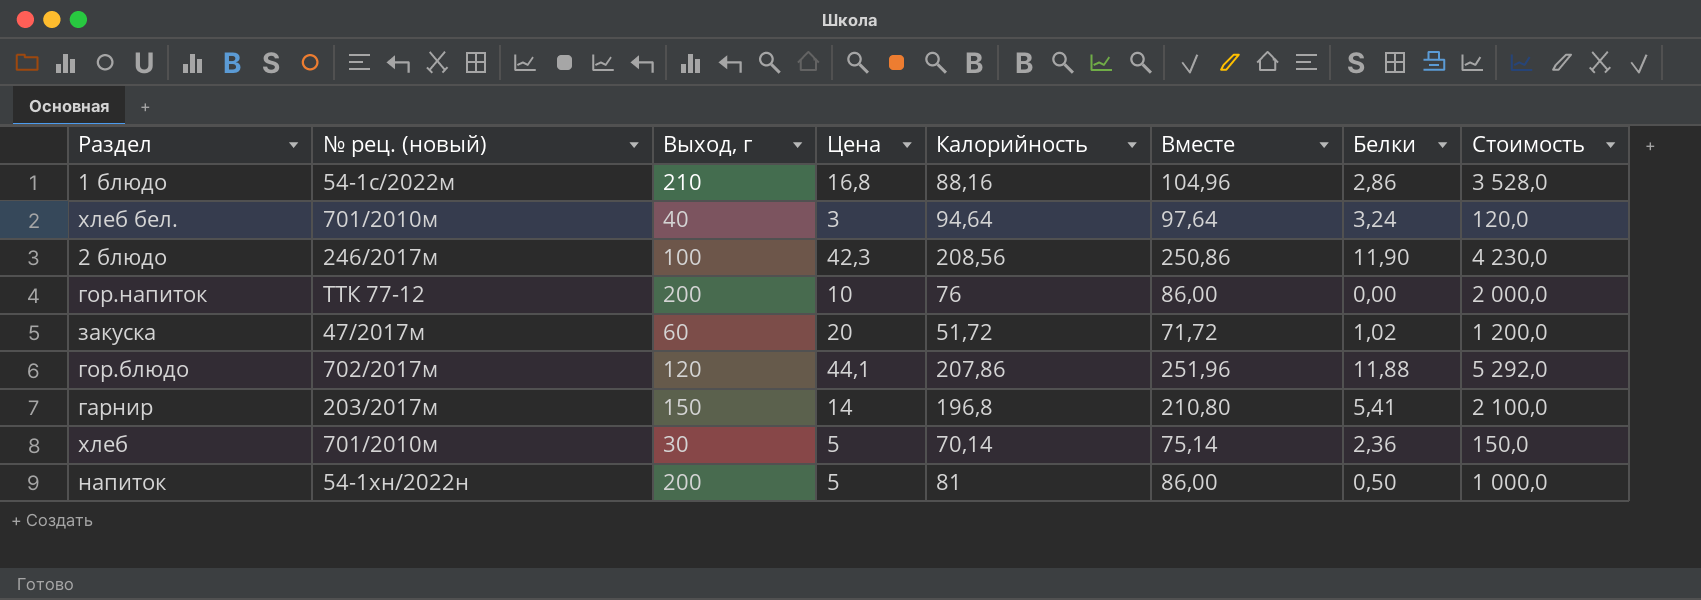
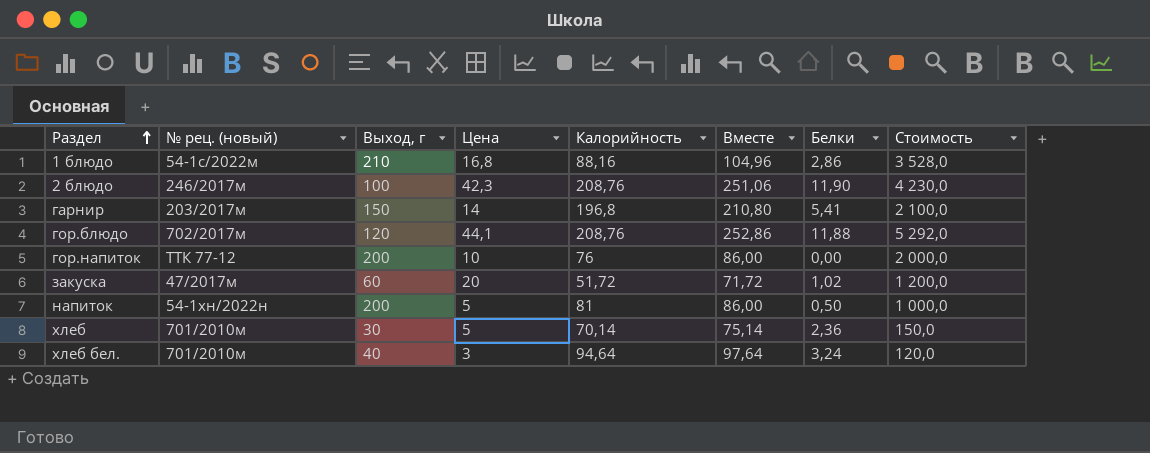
row order: none -> Раздел ascending
2 блюдо | Калорийность: 208,56 -> 208,76
2 блюдо | Вместе: 250,86 -> 251,06
гор.блюдо | Калорийность: 207,86 -> 208,76
гор.блюдо | Вместе: 251,96 -> 252,86

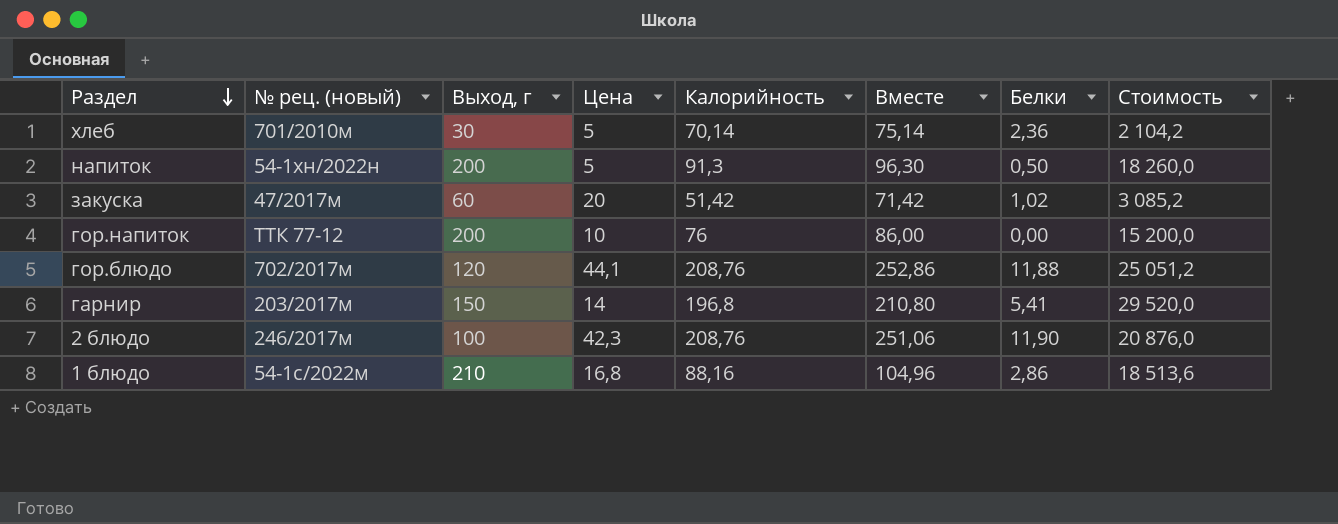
row order: Раздел ascending -> Раздел descending
column Стоимость | formula: [Выход, г] * [Цена] -> [Выход, г] * [Калорийность]
row хлеб бел.: 701/2010м | 40 | 3 | 94,64 | 97,64 | 3,24 | 120,0 -> none
напиток | Калорийность: 81 -> 91,3
напиток | Вместе: 86,00 -> 96,30
закуска | Калорийность: 51,72 -> 51,42
закуска | Вместе: 71,72 -> 71,42

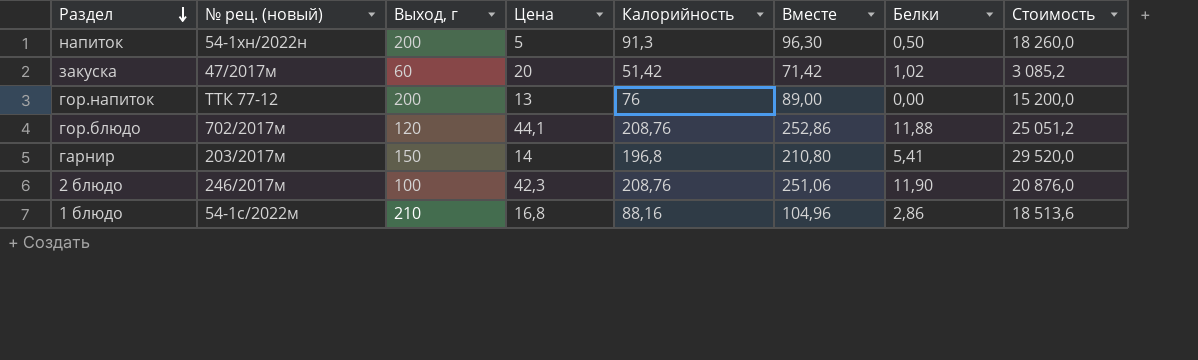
row хлеб: 701/2010м | 30 | 5 | 70,14 | 75,14 | 2,36 | 2 104,2 -> none
гор.напиток | Цена: 10 -> 13
гор.напиток | Вместе: 86,00 -> 89,00

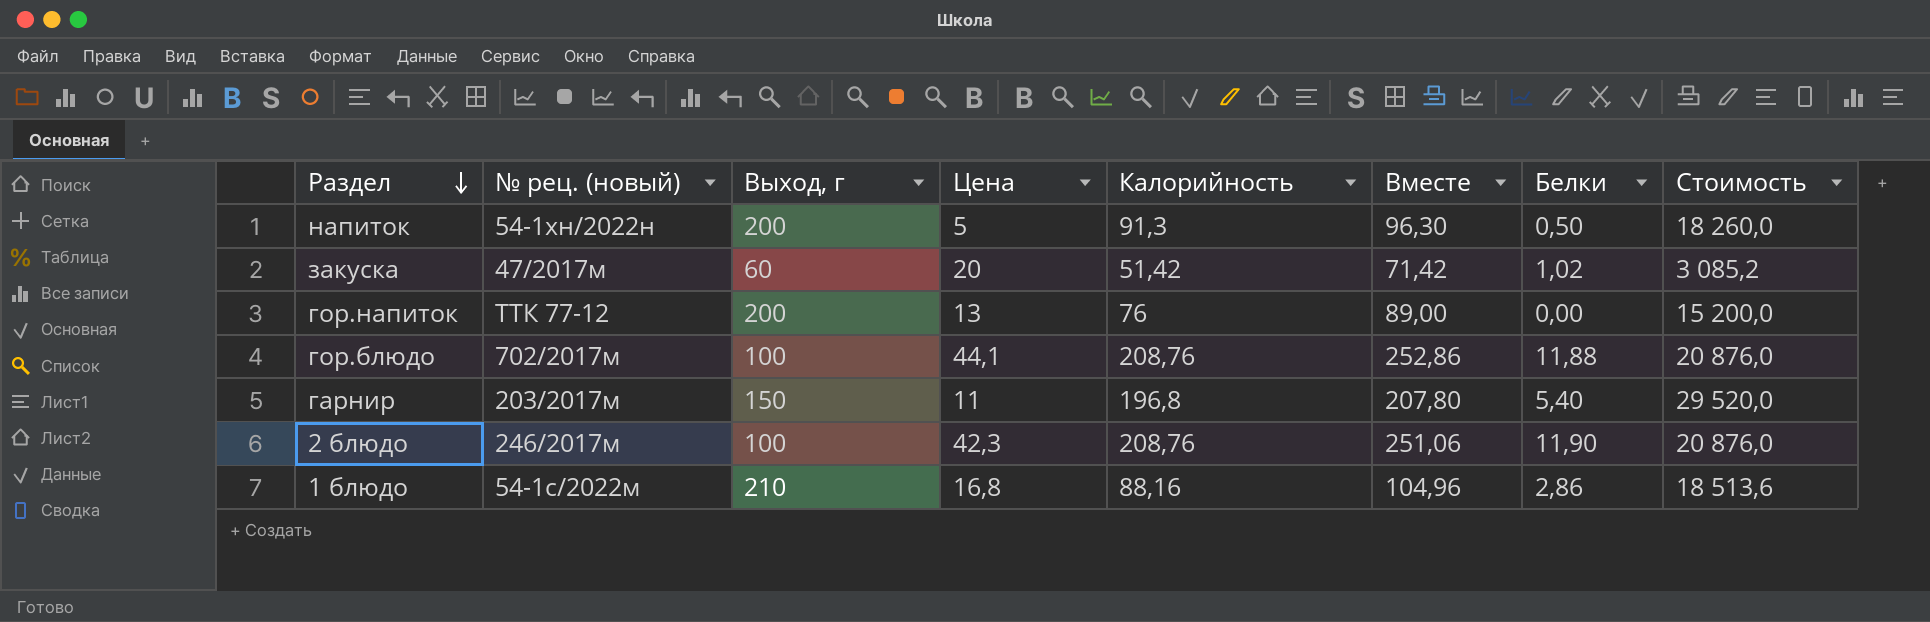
гор.блюдо | Выход, г: 120 -> 100
гор.блюдо | Стоимость: 25 051,2 -> 20 876,0
гарнир | Цена: 14 -> 11
гарнир | Вместе: 210,80 -> 207,80
гарнир | Белки: 5,41 -> 5,40

